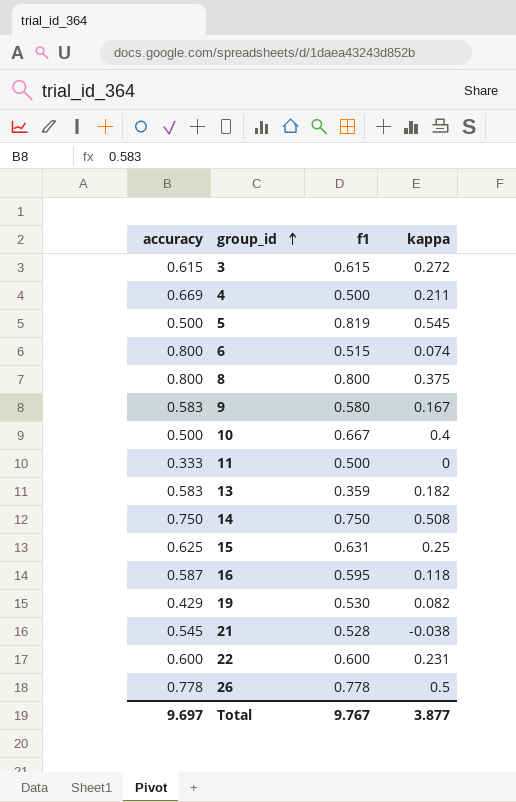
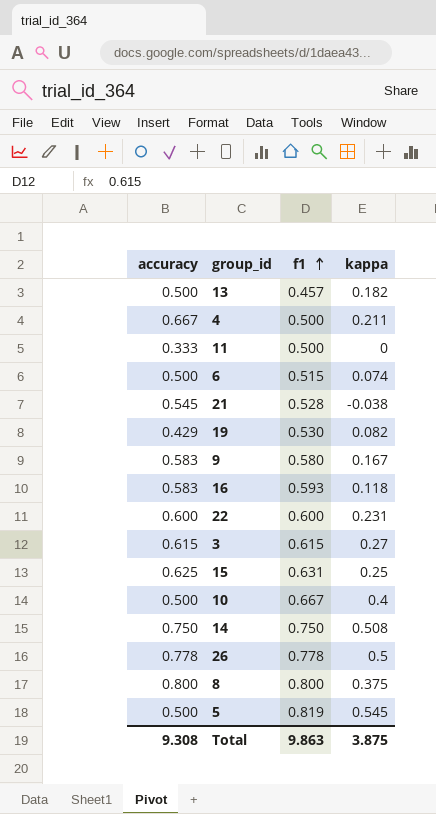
row order: group_id ascending -> f1 ascending
13 | accuracy: 0.583 -> 0.500
13 | f1: 0.359 -> 0.457
4 | accuracy: 0.669 -> 0.667
6 | accuracy: 0.800 -> 0.500
16 | accuracy: 0.587 -> 0.583
16 | f1: 0.595 -> 0.593
3 | kappa: 0.272 -> 0.27
Total | accuracy: 9.697 -> 9.308
Total | f1: 9.767 -> 9.863
Total | kappa: 3.877 -> 3.875

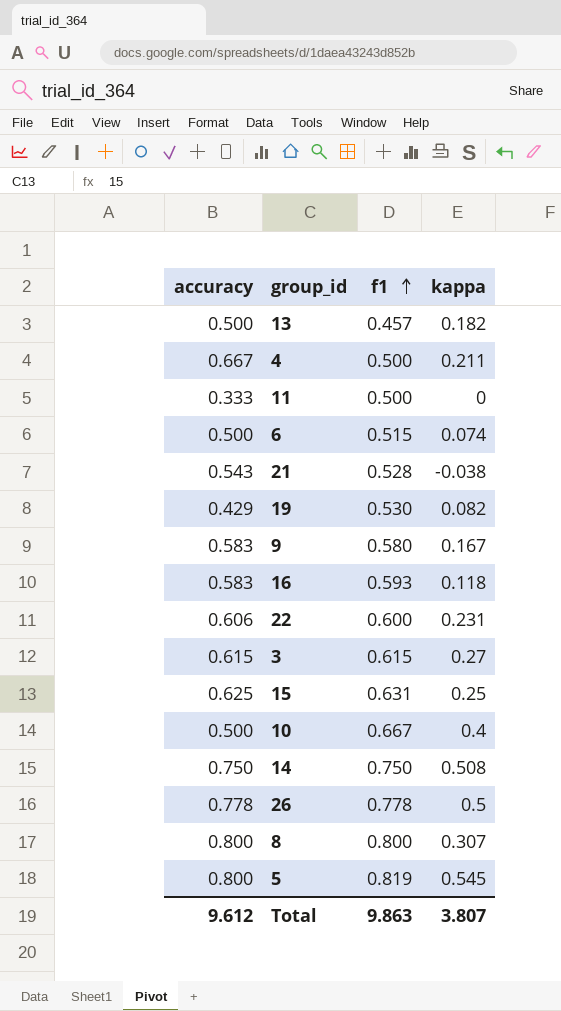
21 | accuracy: 0.545 -> 0.543
22 | accuracy: 0.600 -> 0.606
8 | kappa: 0.375 -> 0.307
5 | accuracy: 0.500 -> 0.800
Total | accuracy: 9.308 -> 9.612
Total | kappa: 3.875 -> 3.807

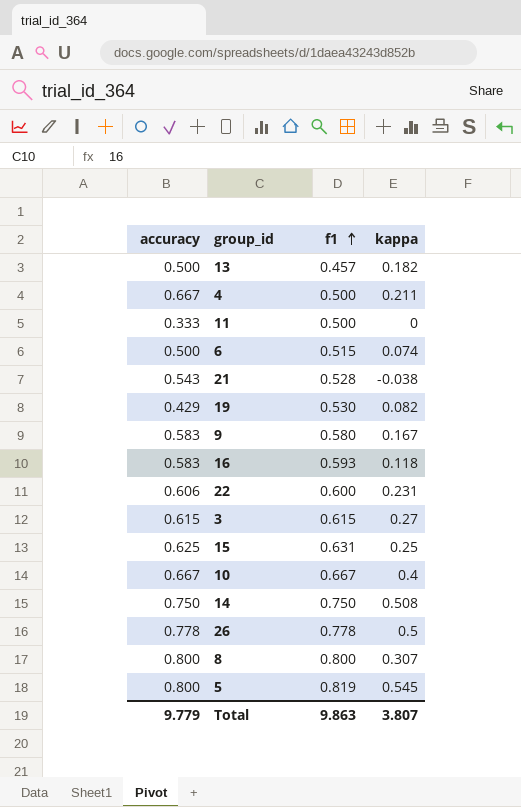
10 | accuracy: 0.500 -> 0.667
Total | accuracy: 9.612 -> 9.779

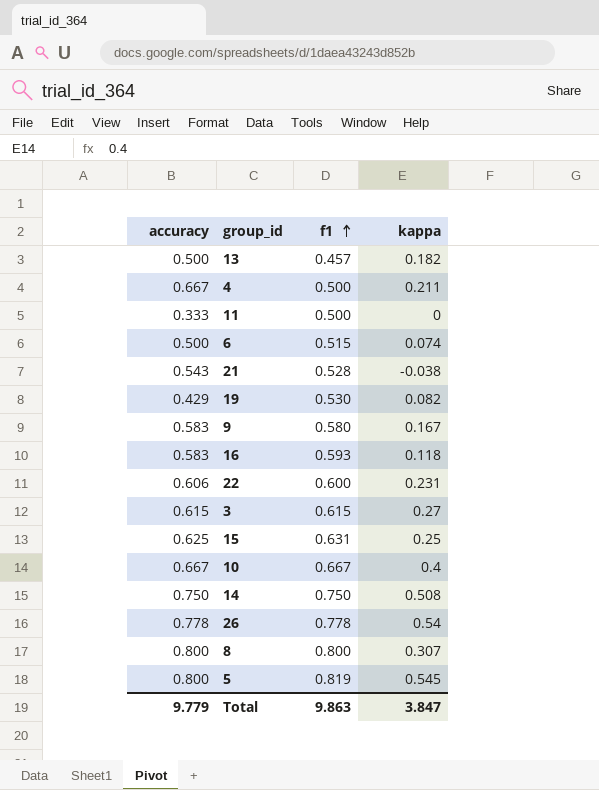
26 | kappa: 0.5 -> 0.54
Total | kappa: 3.807 -> 3.847

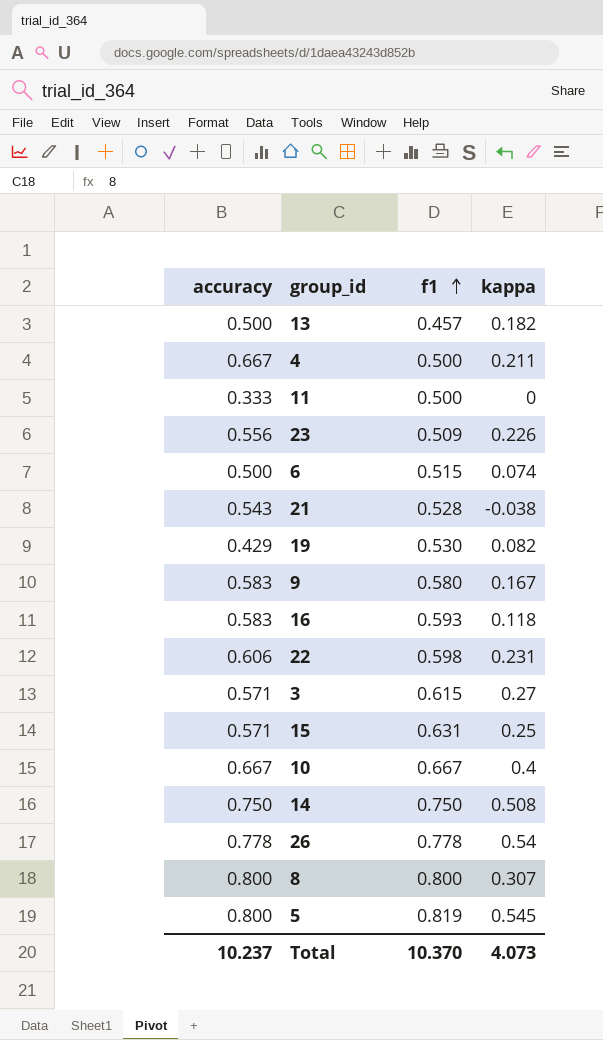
row 23: none -> 0.556 | 0.509 | 0.226
22 | f1: 0.600 -> 0.598
3 | accuracy: 0.615 -> 0.571
15 | accuracy: 0.625 -> 0.571
Total | accuracy: 9.779 -> 10.237
Total | f1: 9.863 -> 10.370
Total | kappa: 3.847 -> 4.073

